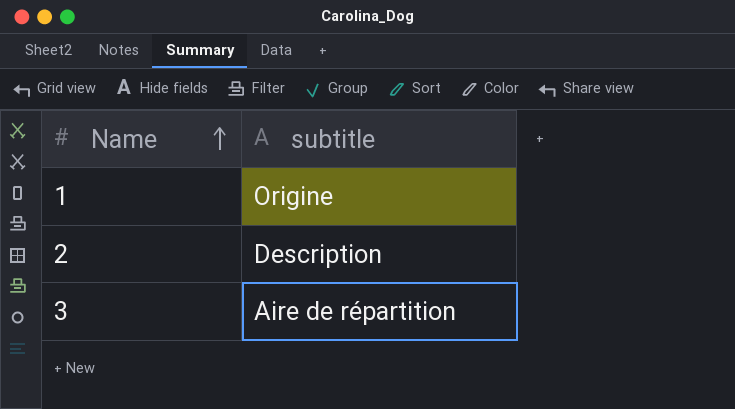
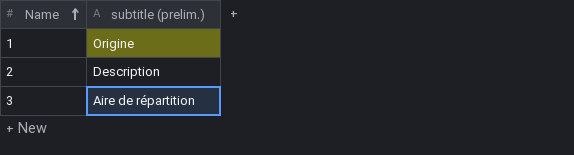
column name: subtitle -> subtitle (prelim.)

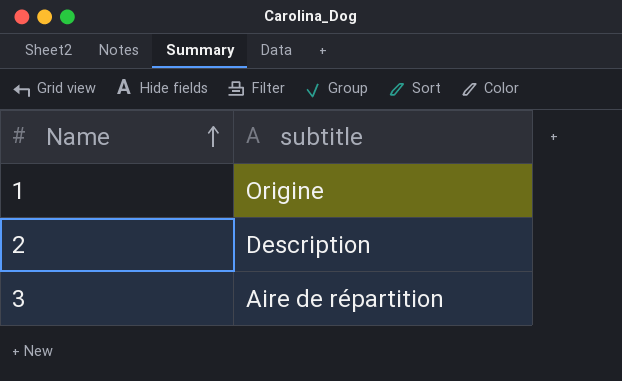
column name: subtitle (prelim.) -> subtitle

